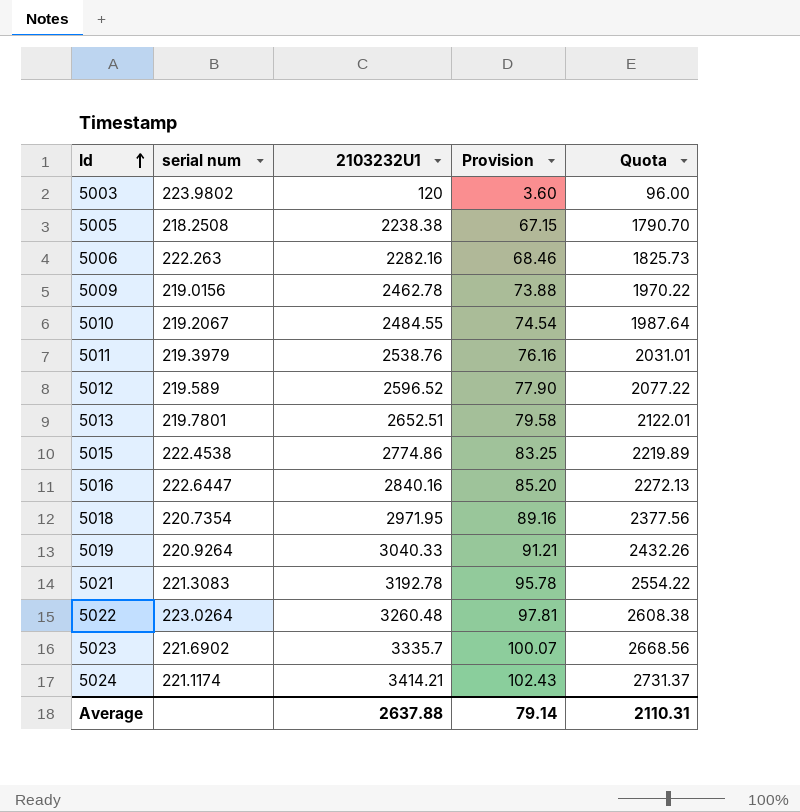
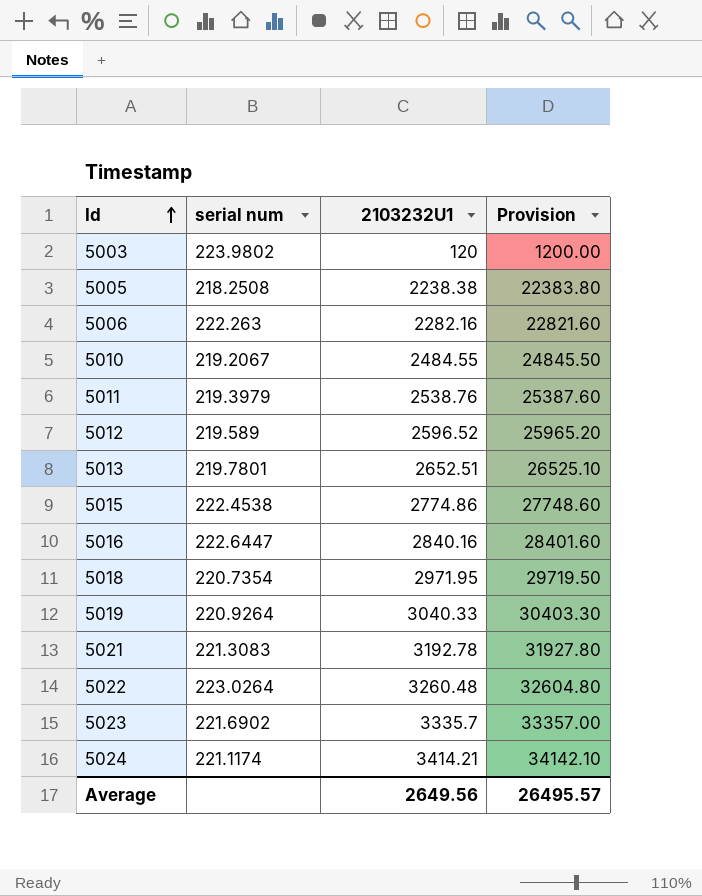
column Quota | formula: [2103232U1] * 0.8 -> none
column Provision | formula: [2103232U1] * 0.03 -> [2103232U1] * 10
row 5009: 219.0156 | 2462.78 | 73.88 | 1970.22 -> none
Average | 2103232U1: 2637.88 -> 2649.56
Average | Provision: 79.14 -> 26495.57

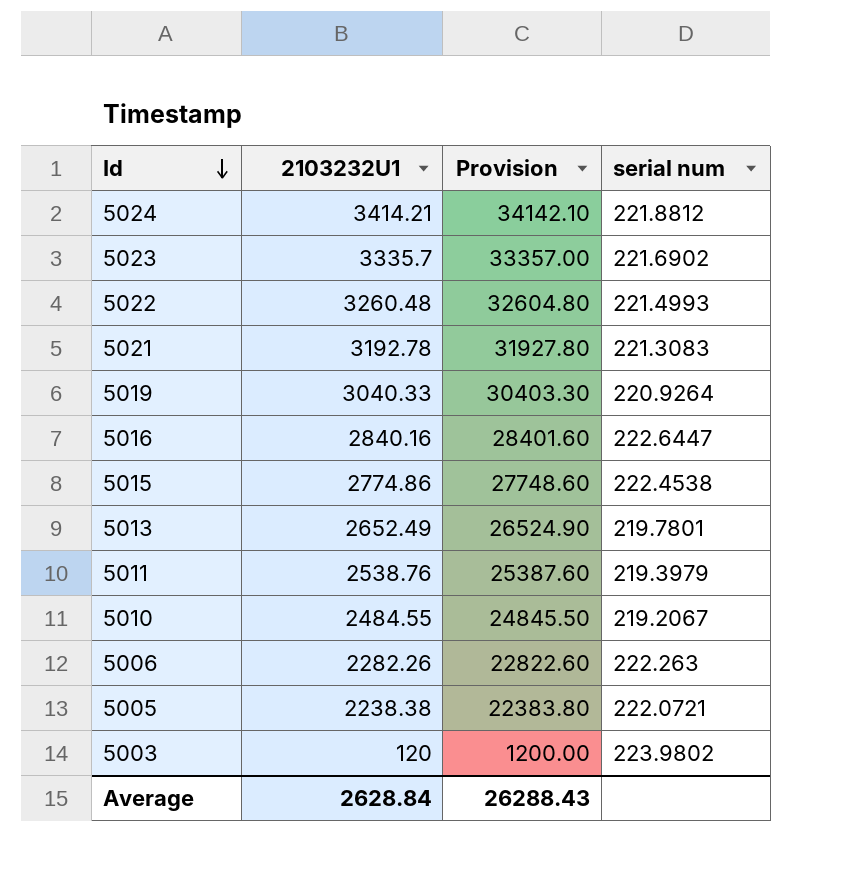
row order: Id ascending -> Id descending
column serial num | position: 2 -> 4
row 5012: 219.589 | 2596.52 | 25965.20 -> none
row 5018: 220.7354 | 2971.95 | 29719.50 -> none
5024 | serial num: 221.1174 -> 221.8812
5022 | serial num: 223.0264 -> 221.4993
5013 | 2103232U1: 2652.51 -> 2652.49
5013 | Provision: 26525.10 -> 26524.90
5006 | 2103232U1: 2282.16 -> 2282.26
5006 | Provision: 22821.60 -> 22822.60
5005 | serial num: 218.2508 -> 222.0721
Average | 2103232U1: 2649.56 -> 2628.84
Average | Provision: 26495.57 -> 26288.43

